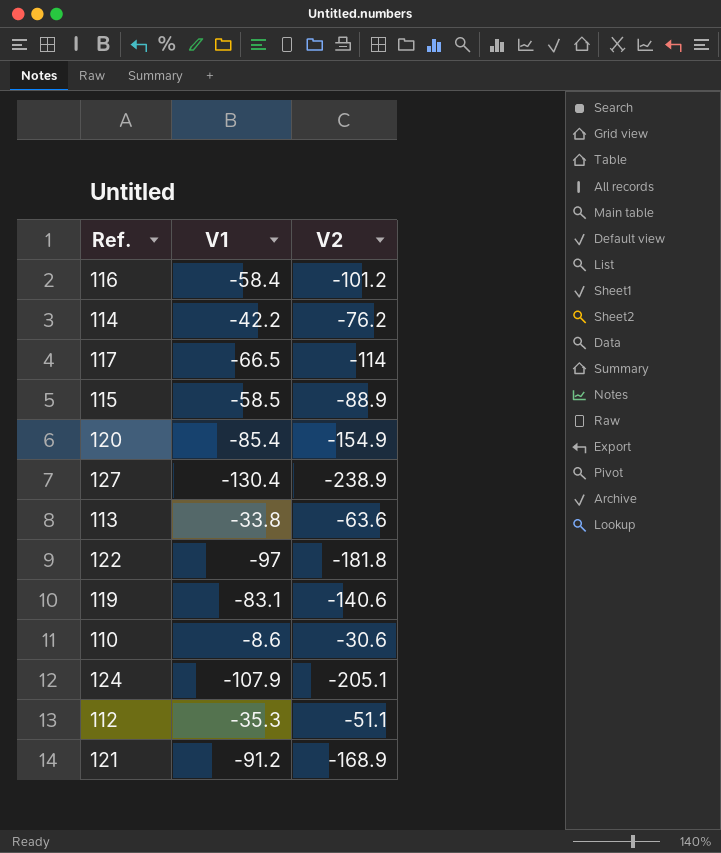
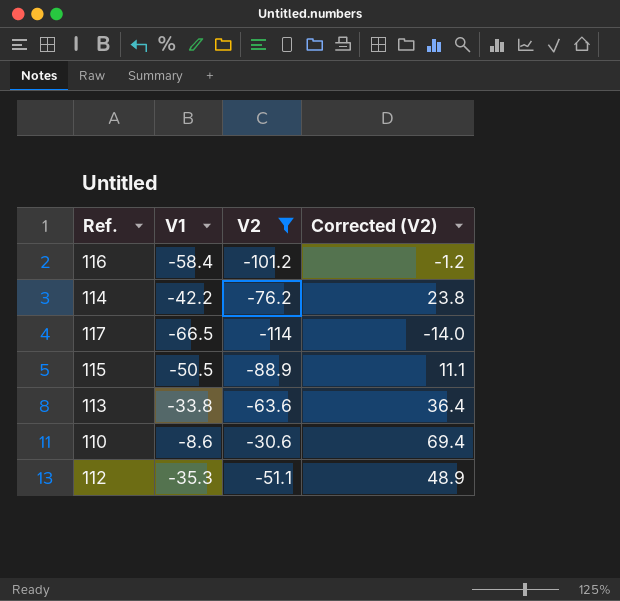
filter: none -> V2 >= -114
column Corrected (V2) | formula: none -> [V2] + 100
115 | V1: -58.5 -> -50.5

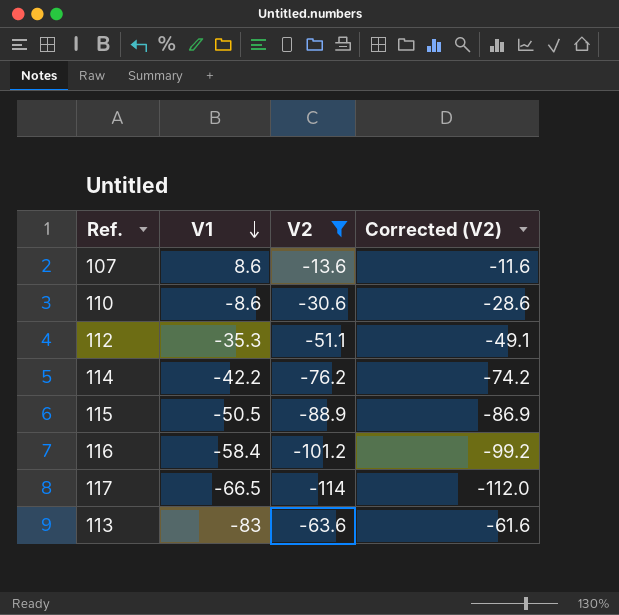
row order: none -> V1 descending
column Corrected (V2) | formula: [V2] + 100 -> [V2] + 2
row 107: none -> 8.6 | -13.6 | -11.6
113 | V1: -33.8 -> -83

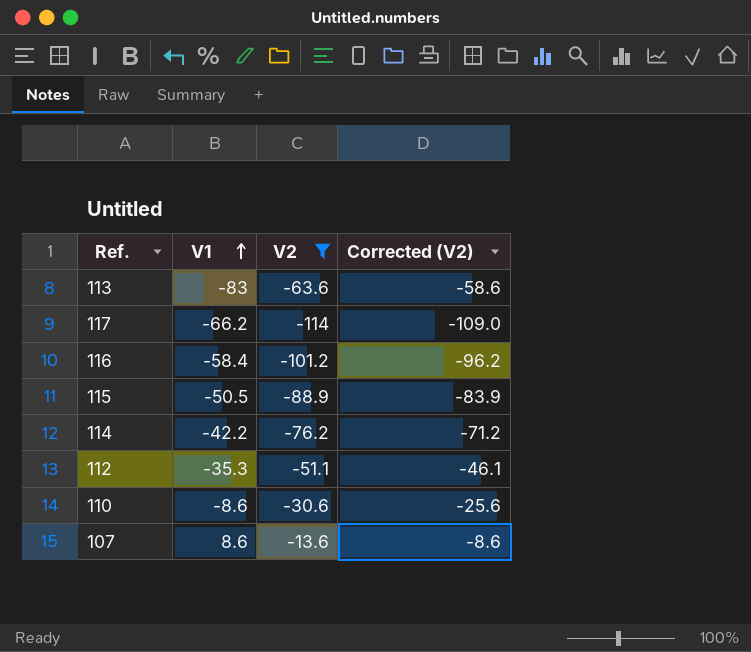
row order: V1 descending -> V1 ascending
column Corrected (V2) | formula: [V2] + 2 -> [V2] + 5
117 | V1: -66.5 -> -66.2

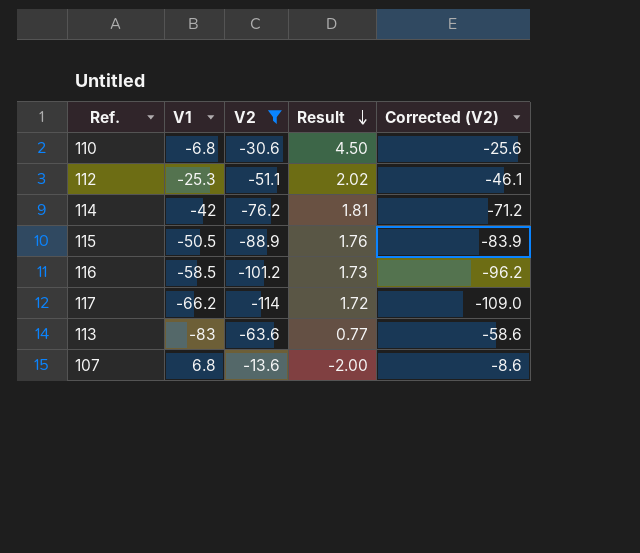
row order: V1 ascending -> Result descending
column Result | formula: none -> [V2] / [V1]
110 | V1: -8.6 -> -6.8
112 | V1: -35.3 -> -25.3
114 | V1: -42.2 -> -42
116 | V1: -58.4 -> -58.5
107 | V1: 8.6 -> 6.8

